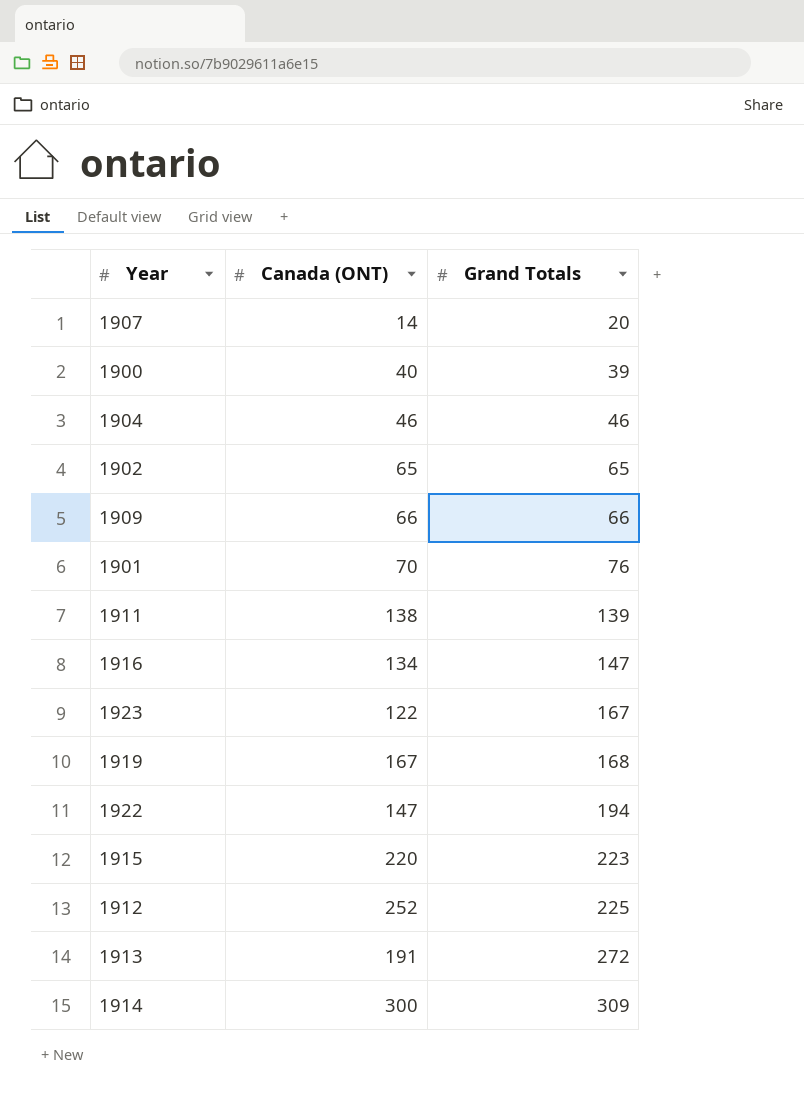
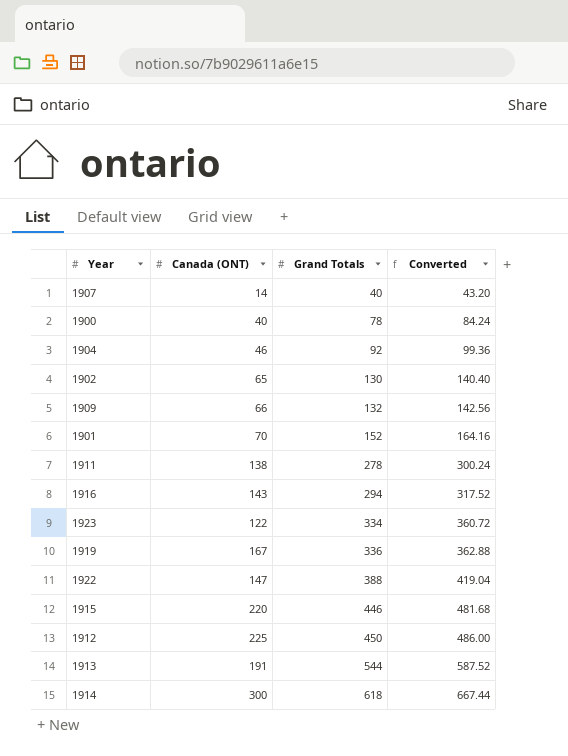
column Converted | formula: none -> [Grand Totals] * 1.08
1907 | Grand Totals: 20 -> 40
1900 | Grand Totals: 39 -> 78
1904 | Grand Totals: 46 -> 92
1902 | Grand Totals: 65 -> 130
1909 | Grand Totals: 66 -> 132
1901 | Grand Totals: 76 -> 152
1911 | Grand Totals: 139 -> 278
1916 | Canada (ONT): 134 -> 143
1916 | Grand Totals: 147 -> 294
1923 | Grand Totals: 167 -> 334
1919 | Grand Totals: 168 -> 336
1922 | Grand Totals: 194 -> 388
1915 | Grand Totals: 223 -> 446
1912 | Canada (ONT): 252 -> 225
1912 | Grand Totals: 225 -> 450
1913 | Grand Totals: 272 -> 544
1914 | Grand Totals: 309 -> 618

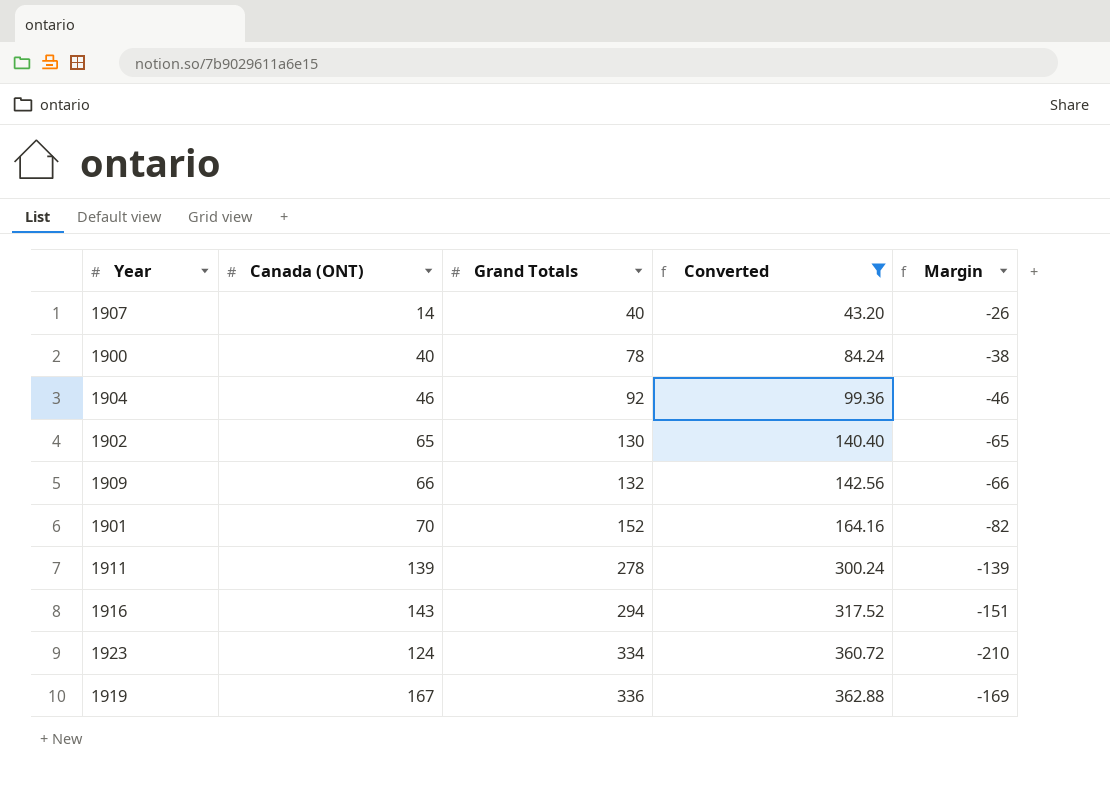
filter: none -> Converted <= 362.88
column Margin | formula: none -> [Canada (ONT)] - [Grand Totals]
1911 | Canada (ONT): 138 -> 139
1923 | Canada (ONT): 122 -> 124

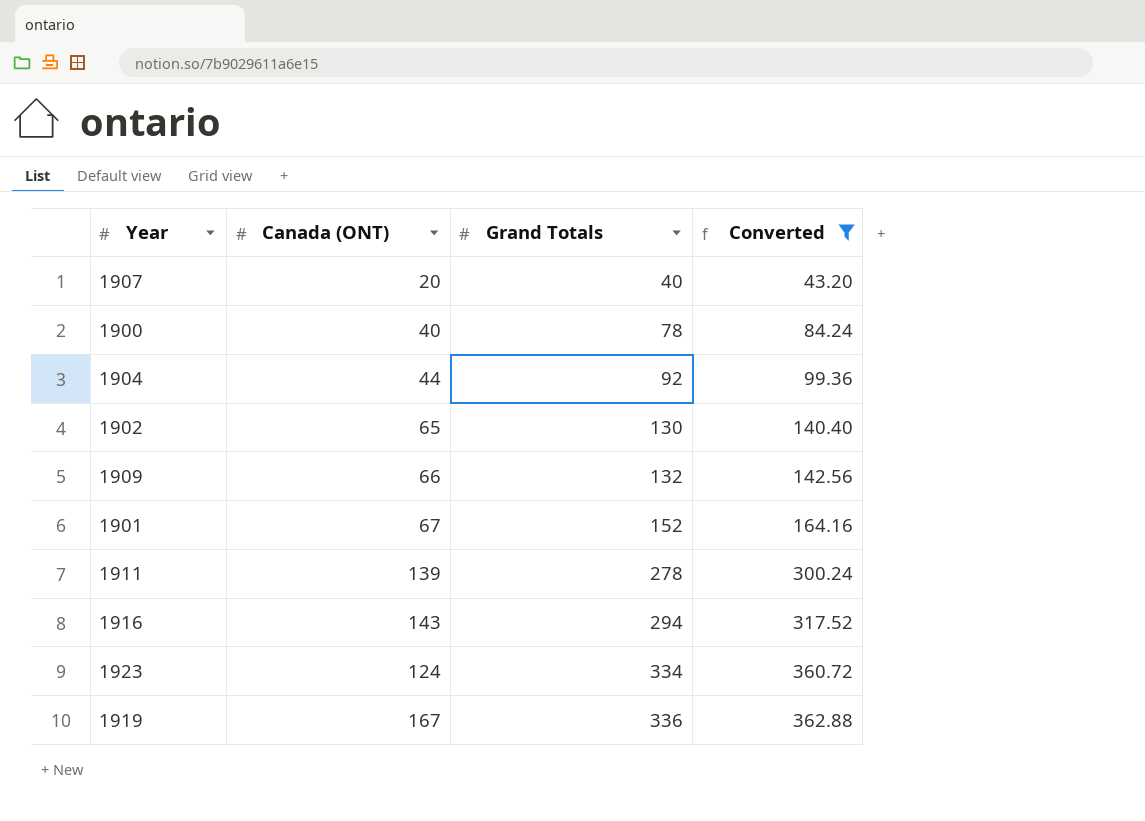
column Margin | formula: [Canada (ONT)] - [Grand Totals] -> none
1907 | Canada (ONT): 14 -> 20
1904 | Canada (ONT): 46 -> 44
1901 | Canada (ONT): 70 -> 67

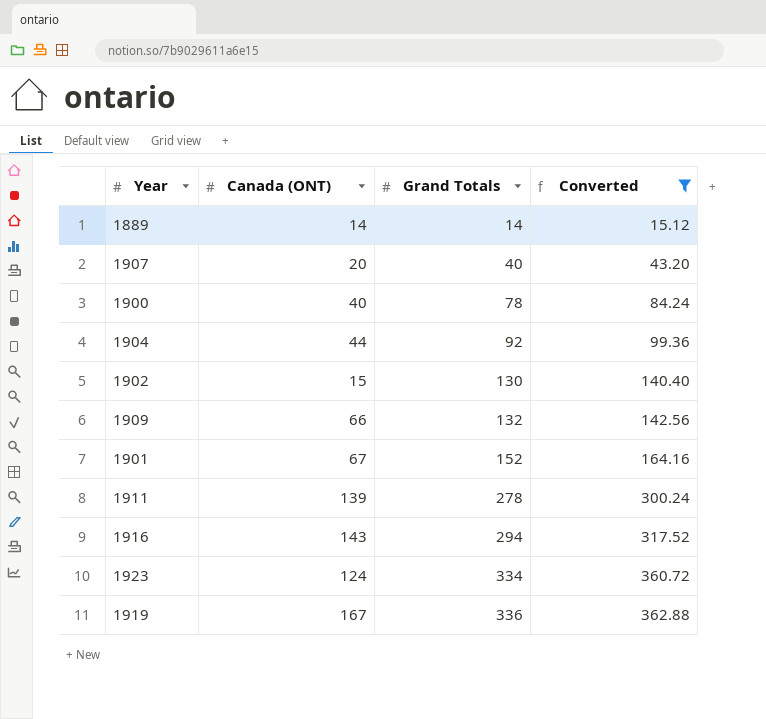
row 1889: none -> 14 | 14 | 15.12
1902 | Canada (ONT): 65 -> 15

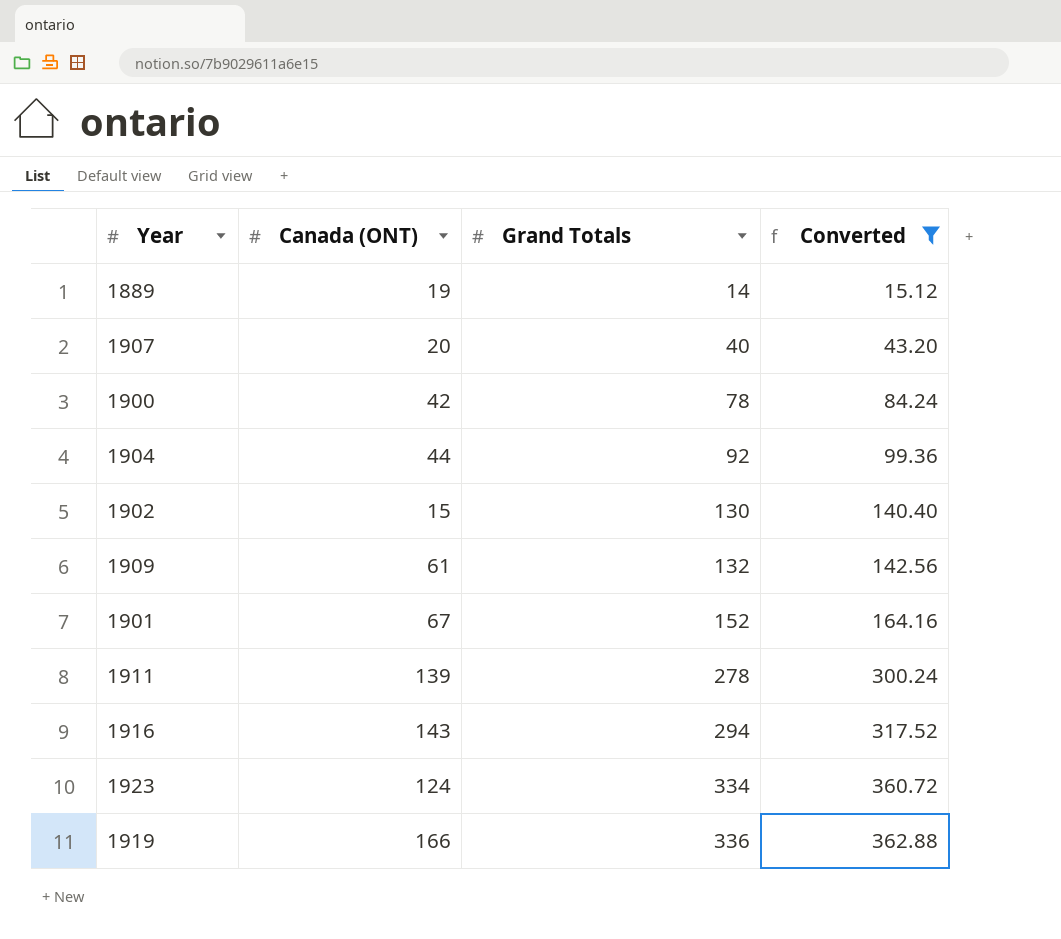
1889 | Canada (ONT): 14 -> 19
1900 | Canada (ONT): 40 -> 42
1909 | Canada (ONT): 66 -> 61
1919 | Canada (ONT): 167 -> 166

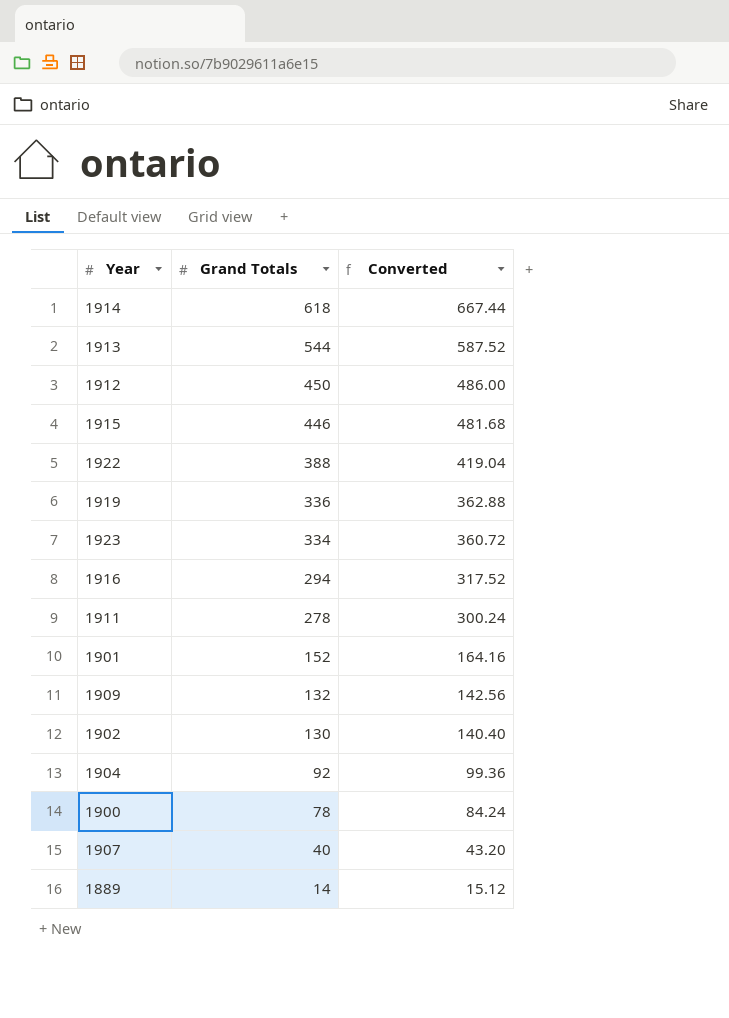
filter: Converted <= 362.88 -> none
row order: Grand Totals ascending -> Grand Totals descending
column Canada (ONT) | position: 2 -> none

